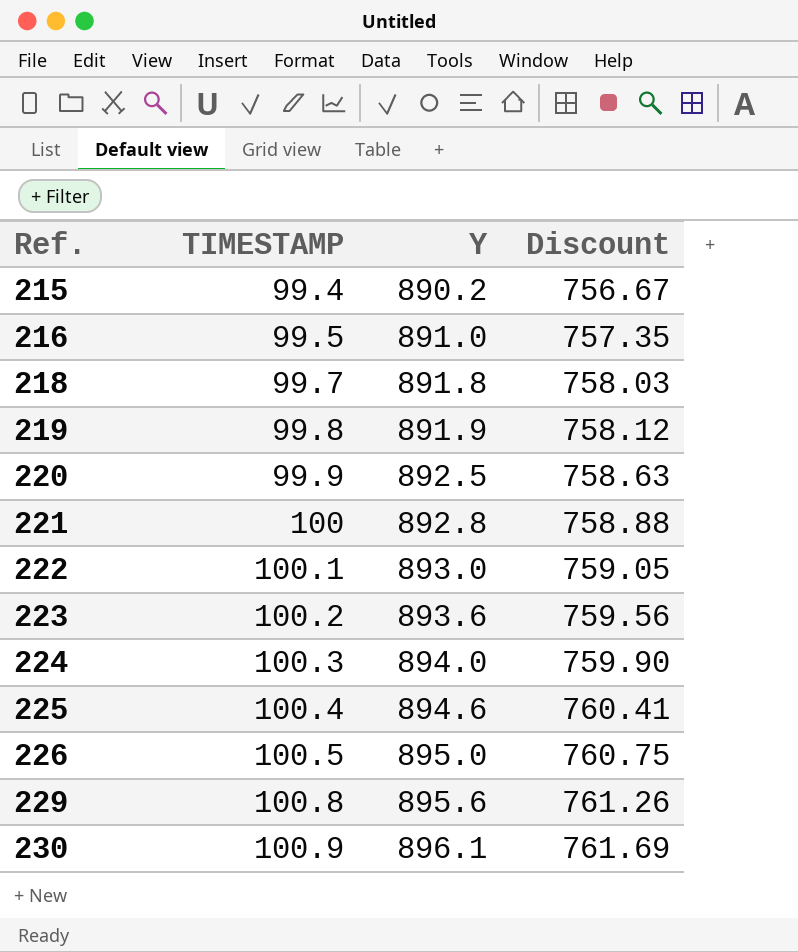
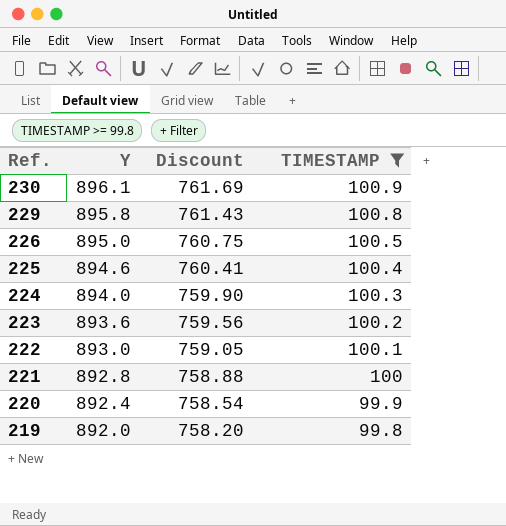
filter: none -> TIMESTAMP >= 99.8
row order: Ref. ascending -> Ref. descending
column TIMESTAMP | position: 2 -> 4
229 | Y: 895.6 -> 895.8
229 | Discount: 761.26 -> 761.43
220 | Y: 892.5 -> 892.4
220 | Discount: 758.63 -> 758.54
219 | Y: 891.9 -> 892.0
219 | Discount: 758.12 -> 758.20

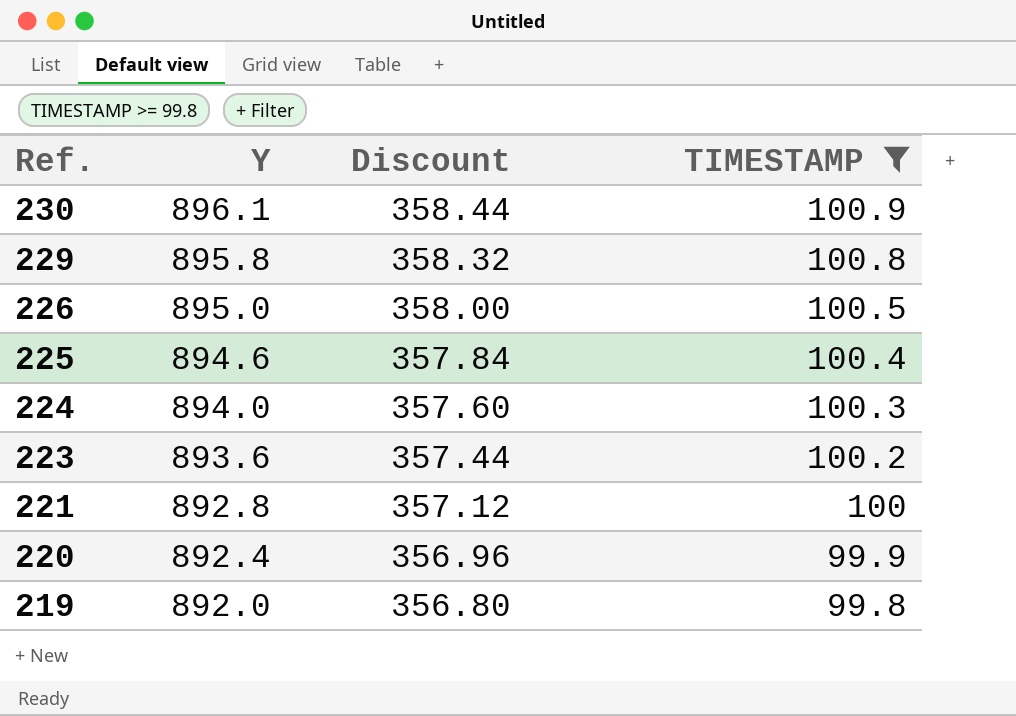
column Discount | formula: [Y] * 0.85 -> [Y] * 0.4
row 222: 893.0 | 759.05 | 100.1 -> none

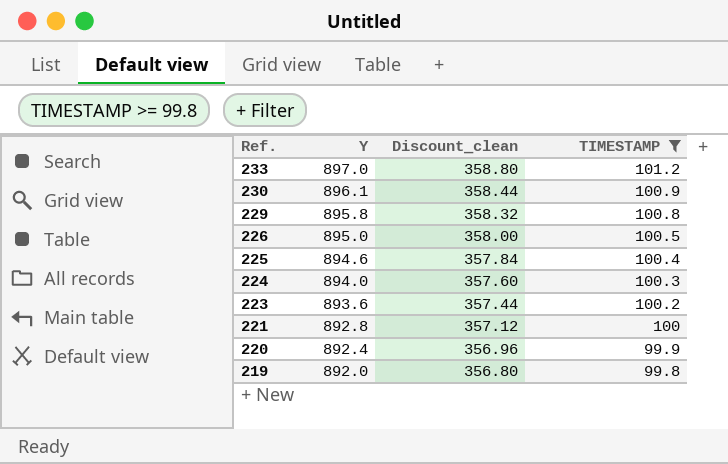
column name: Discount -> Discount_clean
row 233: none -> 897.0 | 358.80 | 101.2

